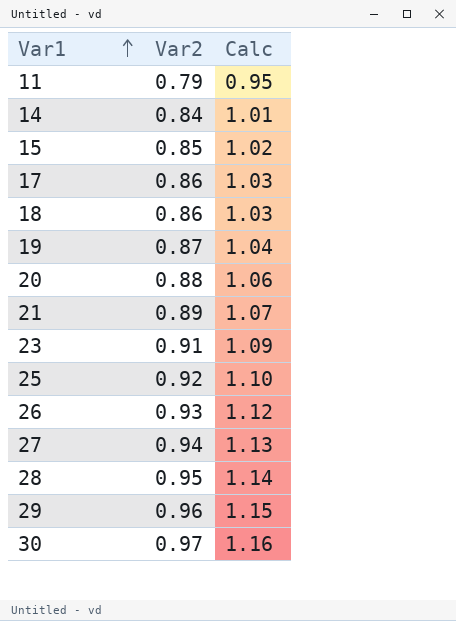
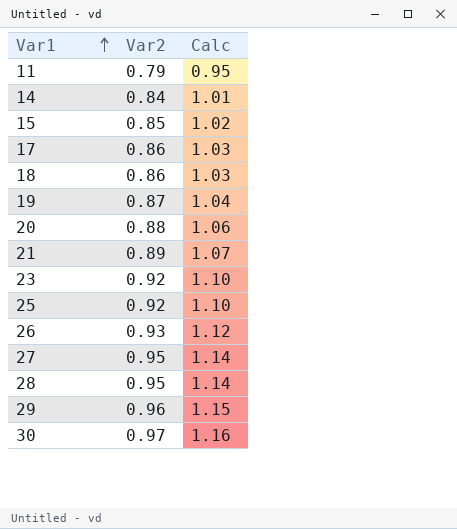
23 | Var2: 0.91 -> 0.92
23 | Calc: 1.09 -> 1.10
27 | Var2: 0.94 -> 0.95
27 | Calc: 1.13 -> 1.14

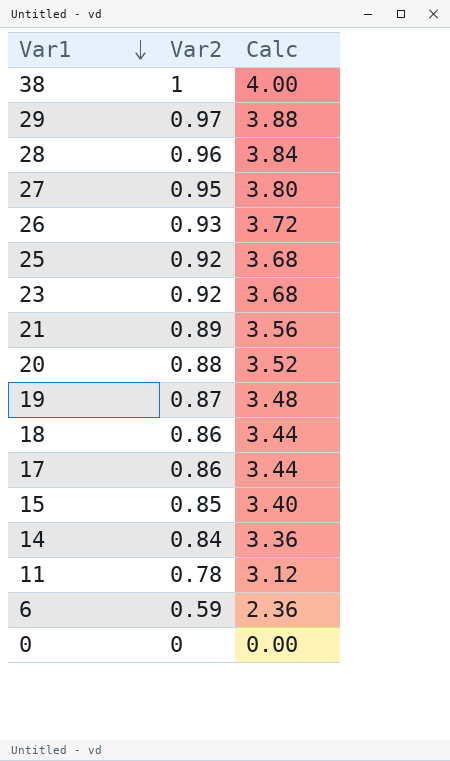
row order: Var1 ascending -> Var1 descending
column Calc | formula: [Var2] * 1.2 -> [Var2] * 4
row 30: 0.97 | 1.16 -> none
row 38: none -> 1 | 4.00
29 | Var2: 0.96 -> 0.97
28 | Var2: 0.95 -> 0.96
11 | Var2: 0.79 -> 0.78
row 6: none -> 0.59 | 2.36
row 0: none -> 0 | 0.00

